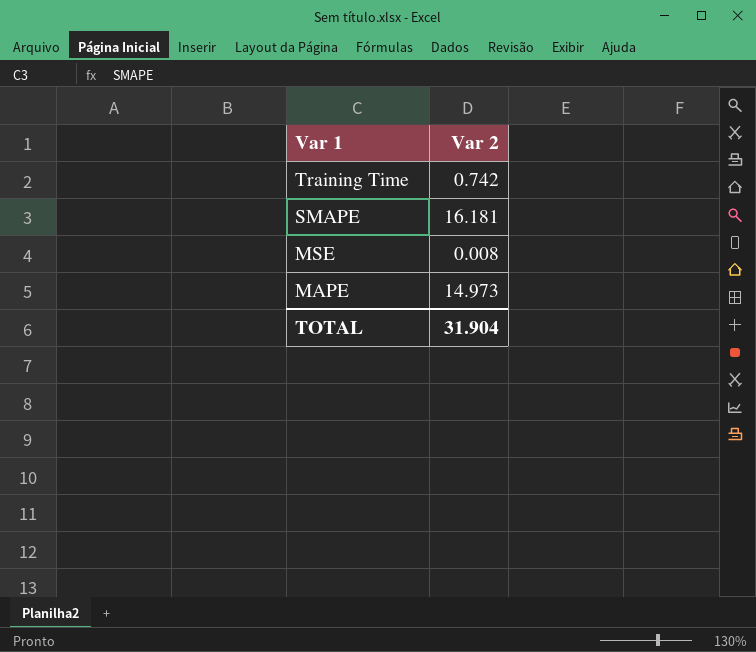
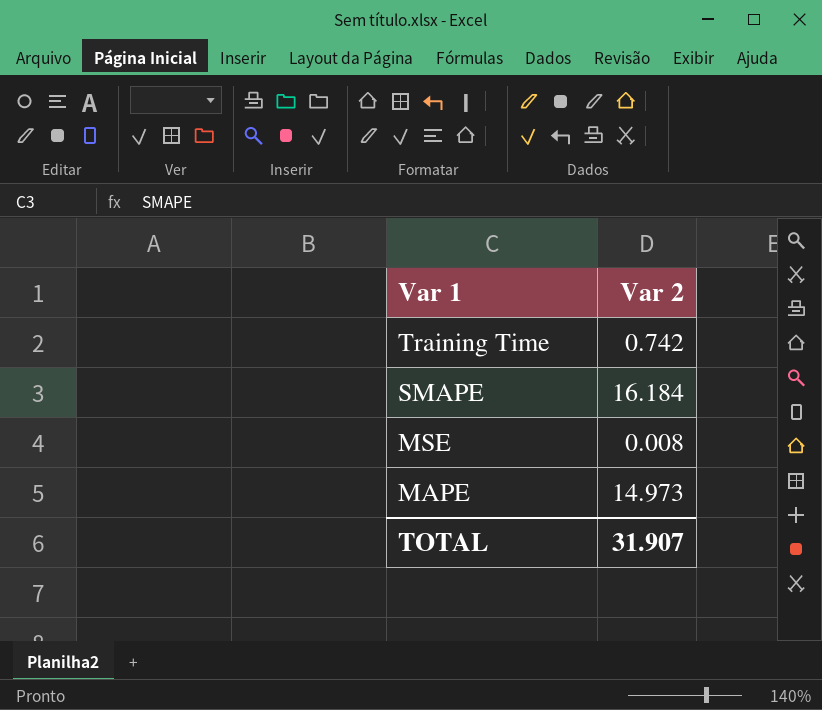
SMAPE | Var 2: 16.181 -> 16.184
TOTAL | Var 2: 31.904 -> 31.907

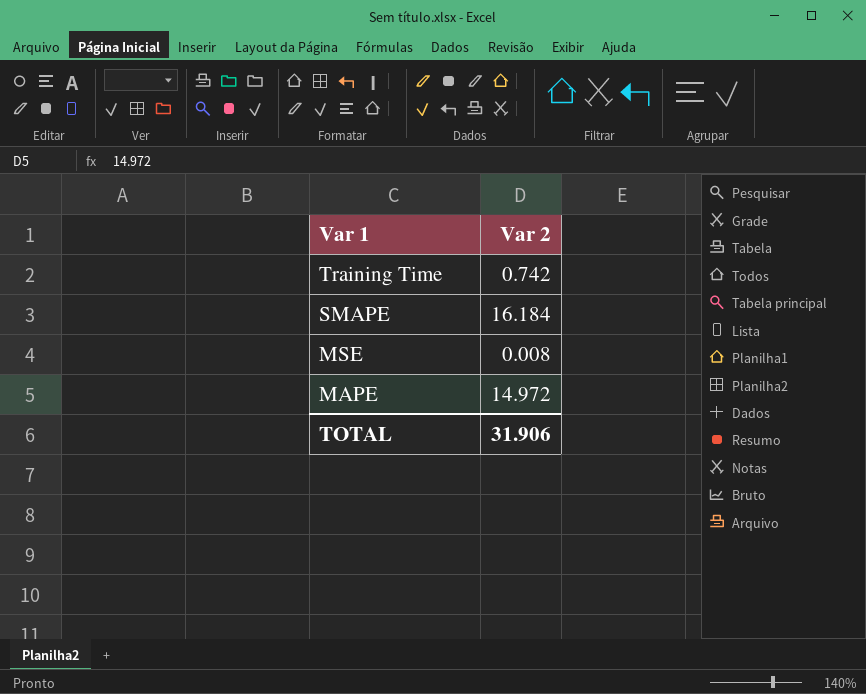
MAPE | Var 2: 14.973 -> 14.972
TOTAL | Var 2: 31.907 -> 31.906

